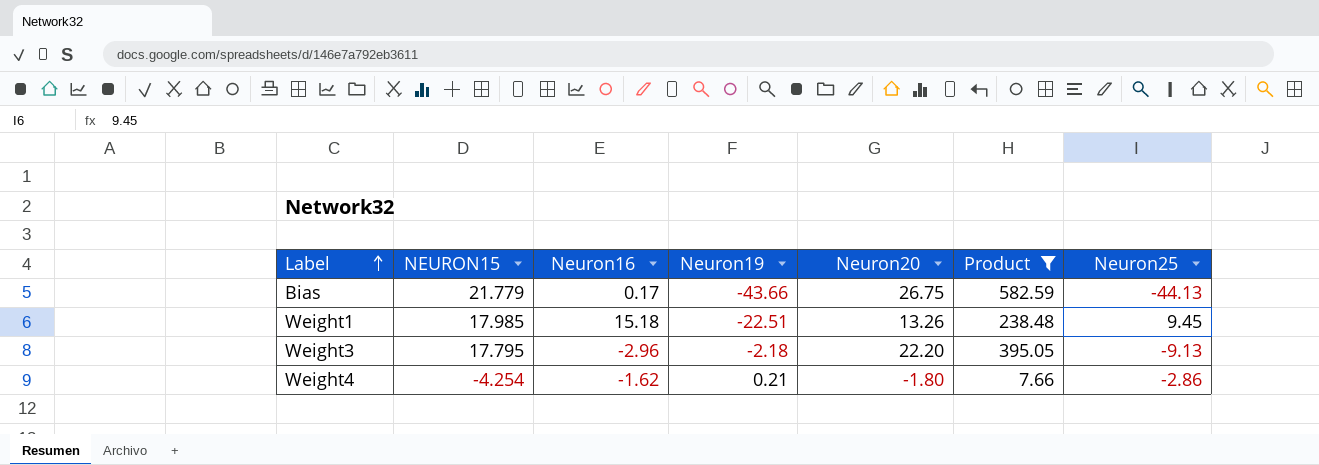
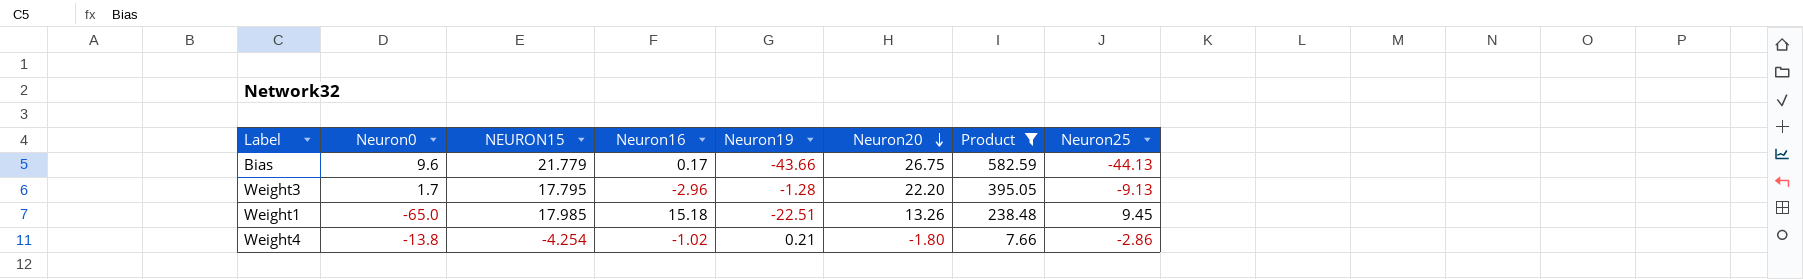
row order: Label ascending -> Neuron20 descending
column Neuron0 | position: none -> 2
Weight3 | Neuron19: -2.18 -> -1.28
Weight4 | Neuron16: -1.62 -> -1.02

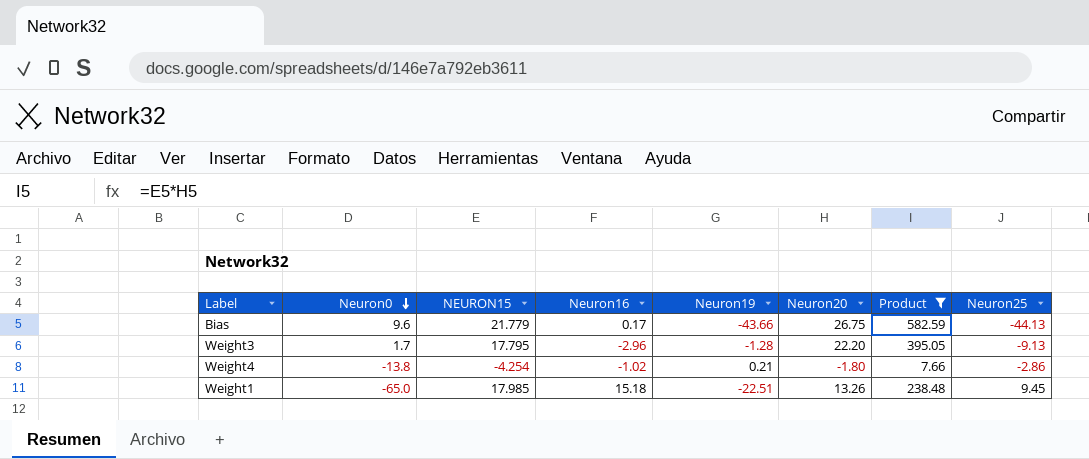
row order: Neuron20 descending -> Neuron0 descending

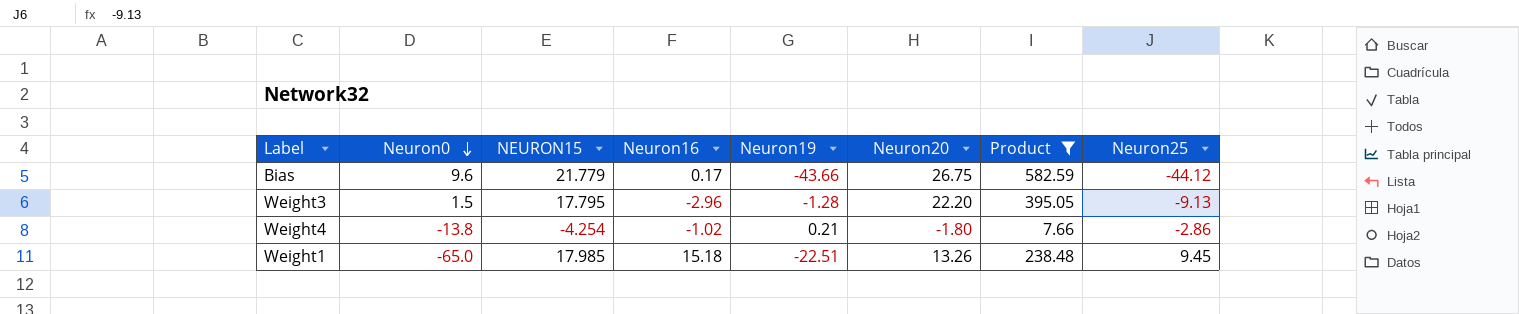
Bias | Neuron25: -44.13 -> -44.12
Weight3 | Neuron0: 1.7 -> 1.5

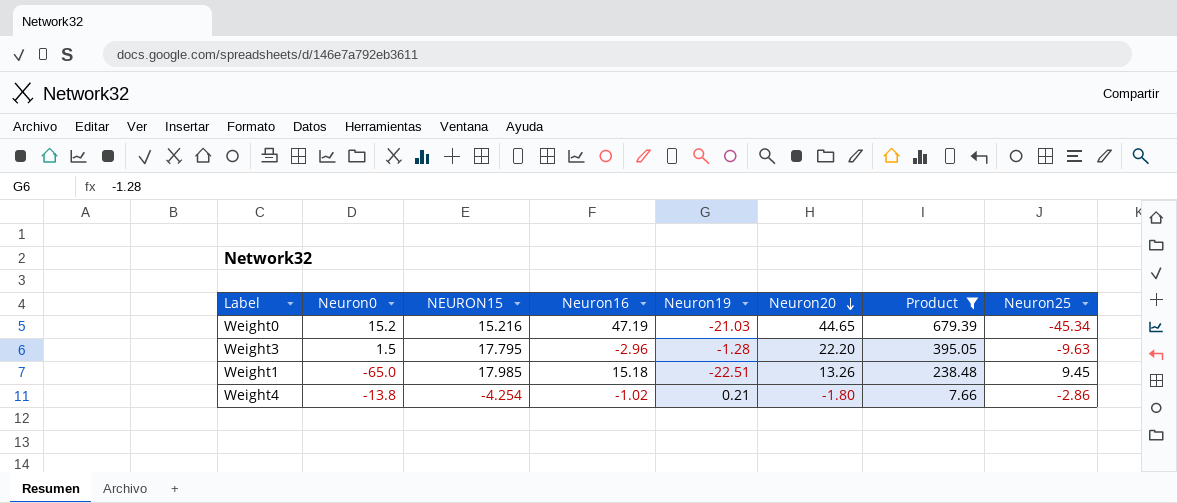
row order: Neuron0 descending -> Neuron20 descending
row Bias: 9.6 | 21.779 | 0.17 | -43.66 | 26.75 | 582.59 | -44.12 -> none
row Weight0: none -> 15.2 | 15.216 | 47.19 | -21.03 | 44.65 | 679.39 | -45.34
Weight3 | Neuron25: -9.13 -> -9.63

